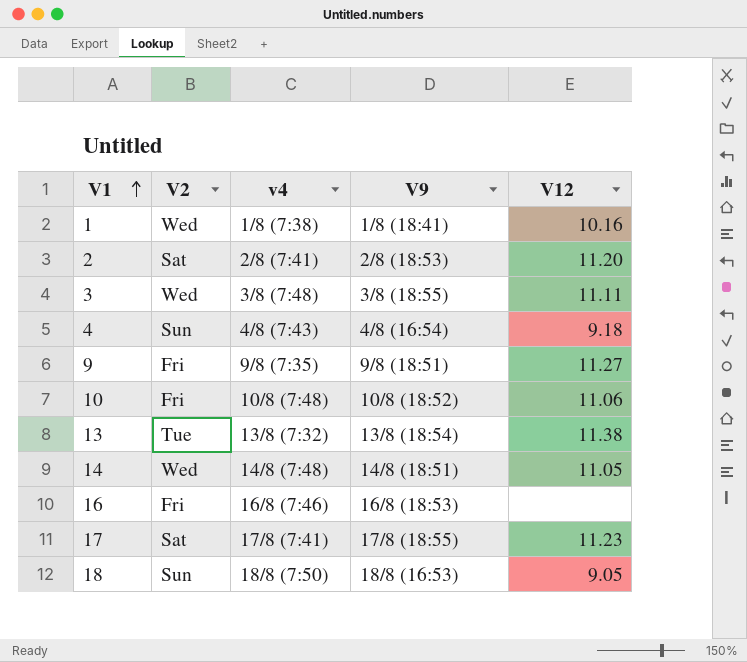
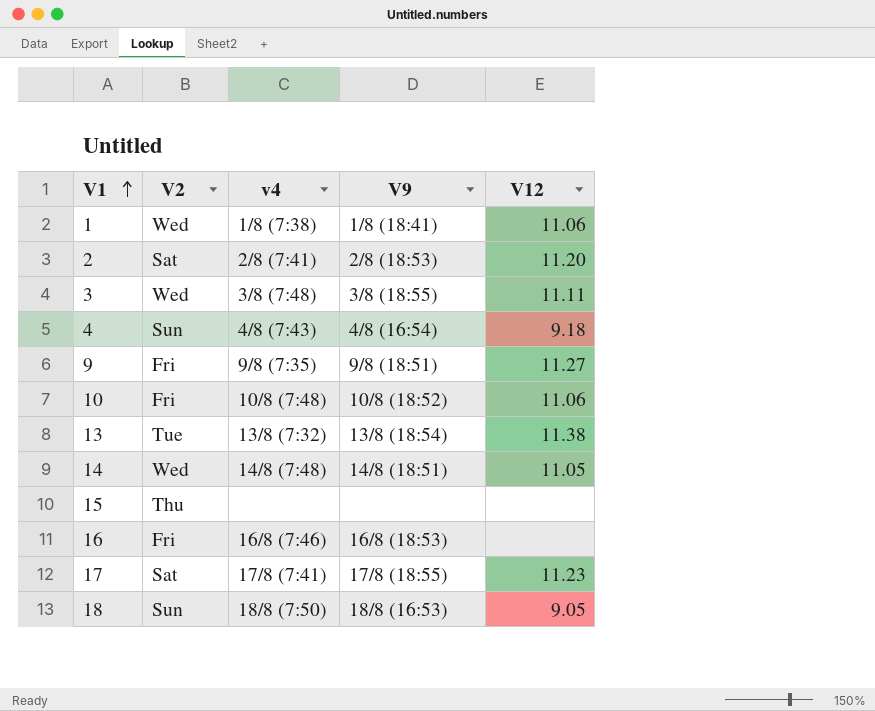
1 | V12: 10.16 -> 11.06
row 15: none -> Thu | none | none | none

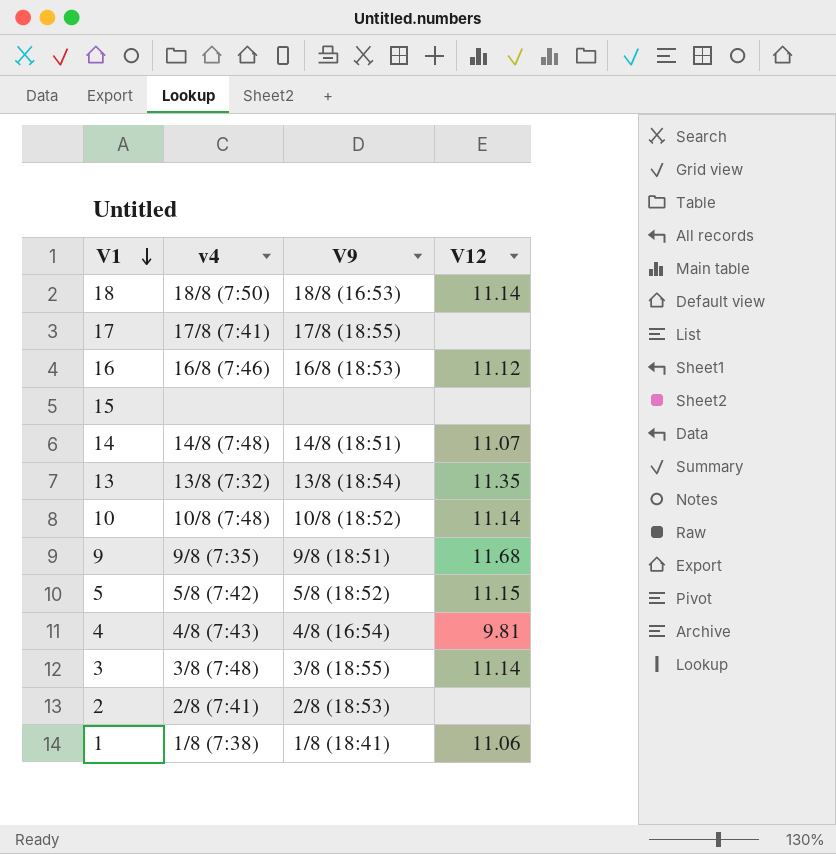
row order: V1 ascending -> V1 descending
column V2 | position: 2 -> none
18 | V12: 9.05 -> 11.14
17 | V12: 11.23 -> none
16 | V12: none -> 11.12
14 | V12: 11.05 -> 11.07
13 | V12: 11.38 -> 11.35
10 | V12: 11.06 -> 11.14
9 | V12: 11.27 -> 11.68
row 5: none -> 5/8 (7:42) | 5/8 (18:52) | 11.15
4 | V12: 9.18 -> 9.81
3 | V12: 11.11 -> 11.14
2 | V12: 11.20 -> none

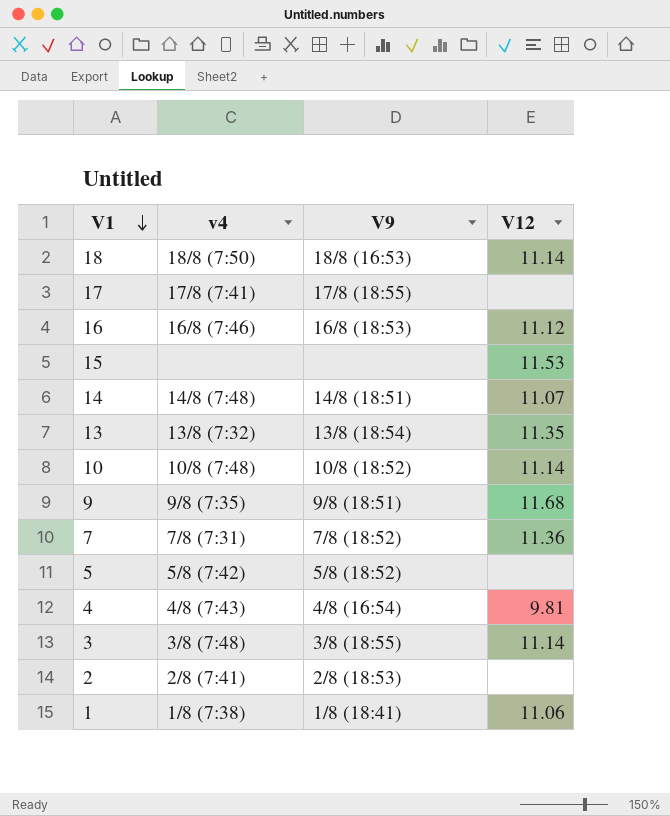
15 | V12: none -> 11.53
row 7: none -> 7/8 (7:31) | 7/8 (18:52) | 11.36
5 | V12: 11.15 -> none

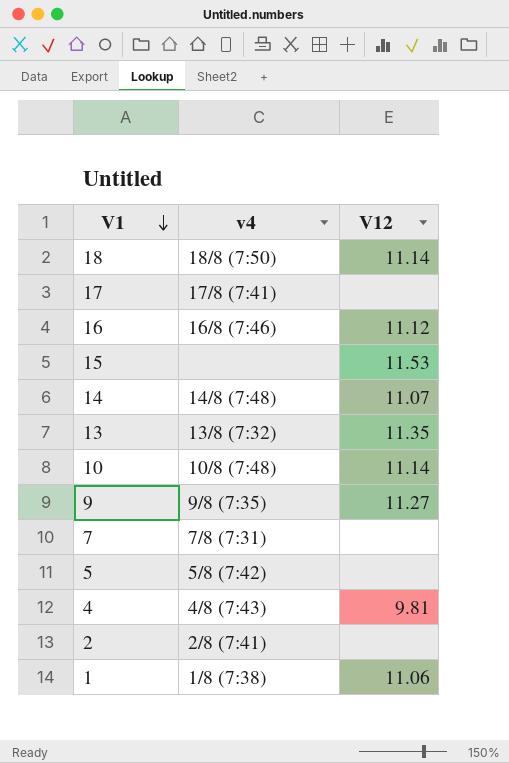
column V9 | position: 3 -> none
row 3: 3/8 (7:48) | 3/8 (18:55) | 11.14 -> none
9 | V12: 11.68 -> 11.27
7 | V12: 11.36 -> none

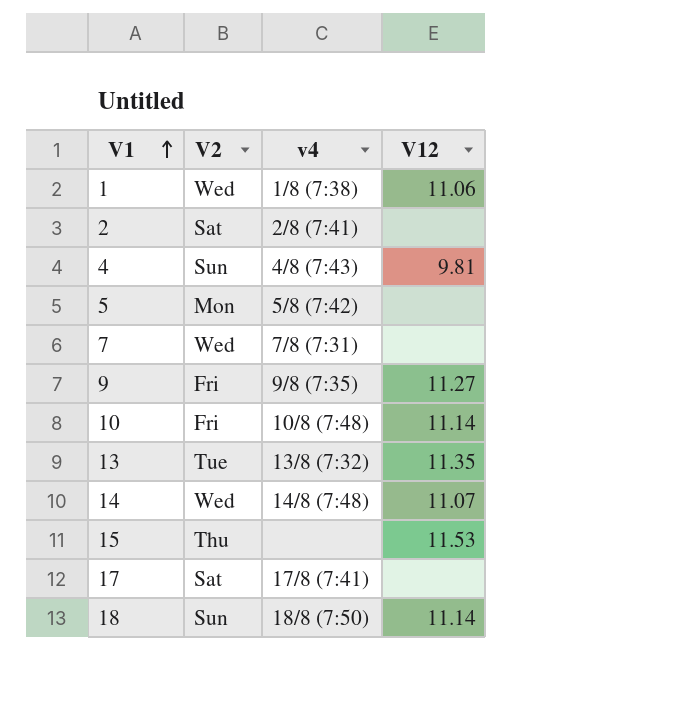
row order: V1 descending -> V1 ascending
column V2 | position: none -> 2
row 16: 16/8 (7:46) | 11.12 -> none

